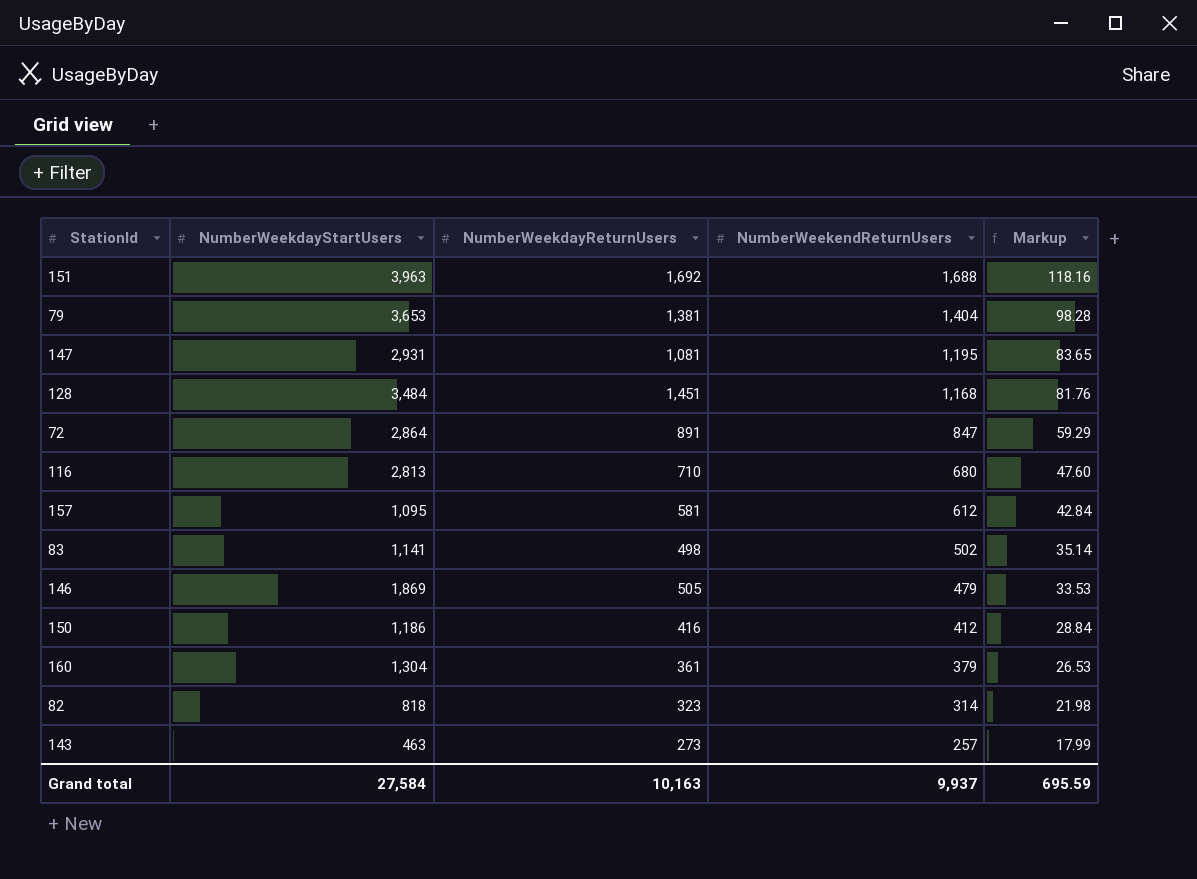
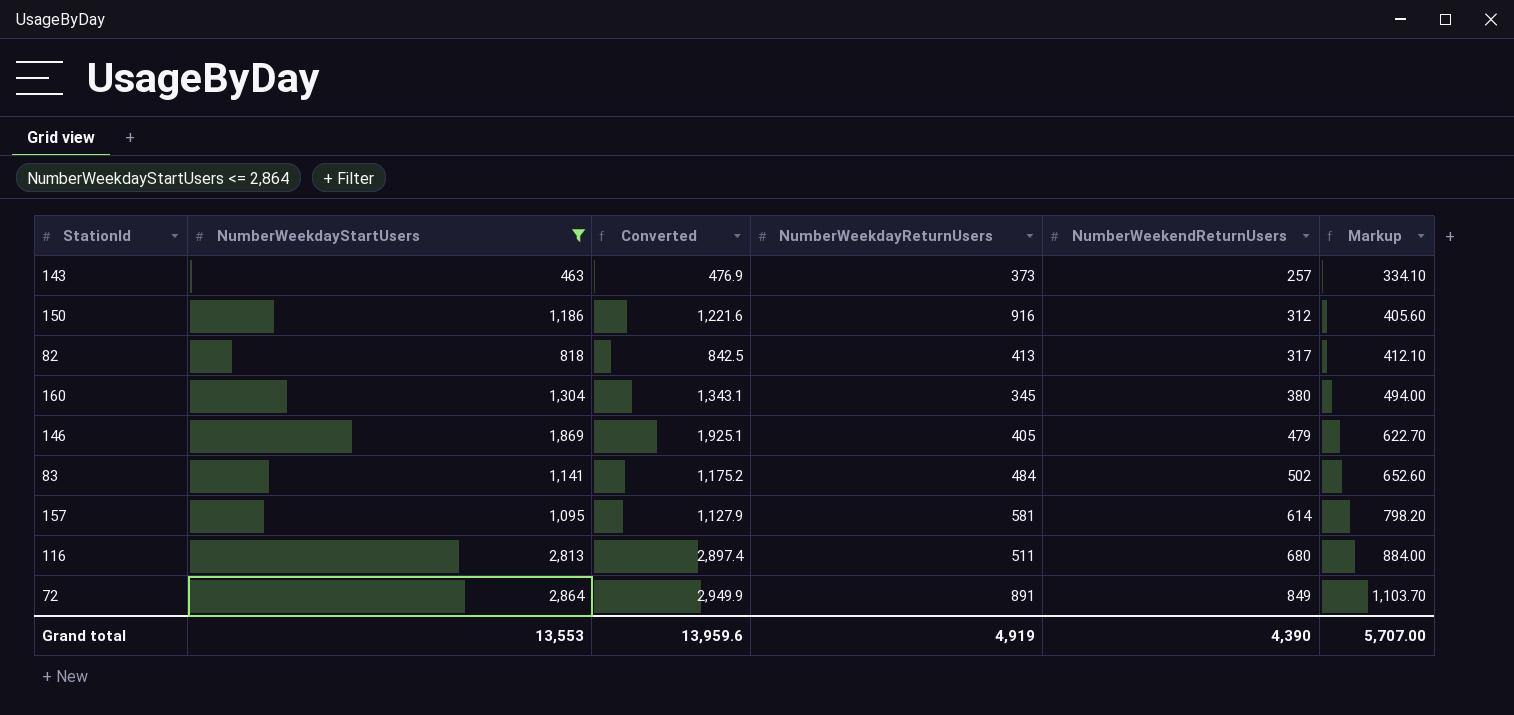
filter: none -> NumberWeekdayStartUsers <= 2,864
row order: NumberWeekendReturnUsers descending -> NumberWeekendReturnUsers ascending
column Converted | formula: none -> [NumberWeekdayStartUsers] * 1.03
column Markup | formula: [NumberWeekendReturnUsers] * 0.07 -> [NumberWeekendReturnUsers] * 1.3
143 | NumberWeekdayReturnUsers: 273 -> 373
150 | NumberWeekdayReturnUsers: 416 -> 916
150 | NumberWeekendReturnUsers: 412 -> 312
82 | NumberWeekdayReturnUsers: 323 -> 413
82 | NumberWeekendReturnUsers: 314 -> 317
160 | NumberWeekdayReturnUsers: 361 -> 345
160 | NumberWeekendReturnUsers: 379 -> 380
146 | NumberWeekdayReturnUsers: 505 -> 405
83 | NumberWeekdayReturnUsers: 498 -> 484
157 | NumberWeekendReturnUsers: 612 -> 614
116 | NumberWeekdayReturnUsers: 710 -> 511
72 | NumberWeekendReturnUsers: 847 -> 849
Grand total | NumberWeekdayStartUsers: 27,584 -> 13,553
Grand total | NumberWeekdayReturnUsers: 10,163 -> 4,919
Grand total | NumberWeekendReturnUsers: 9,937 -> 4,390
Grand total | Markup: 695.59 -> 5,707.00

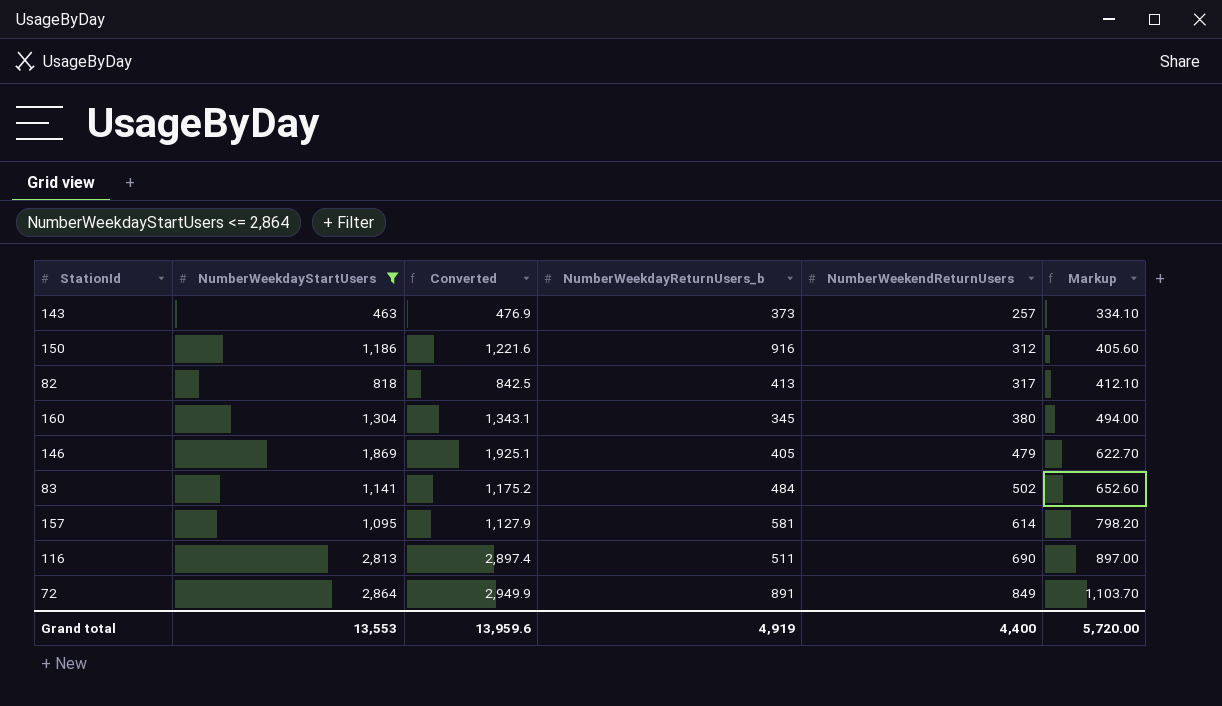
column name: NumberWeekdayReturnUsers -> NumberWeekdayReturnUsers_b
116 | NumberWeekendReturnUsers: 680 -> 690
116 | Markup: 884.00 -> 897.00
Grand total | NumberWeekendReturnUsers: 4,390 -> 4,400
Grand total | Markup: 5,707.00 -> 5,720.00

